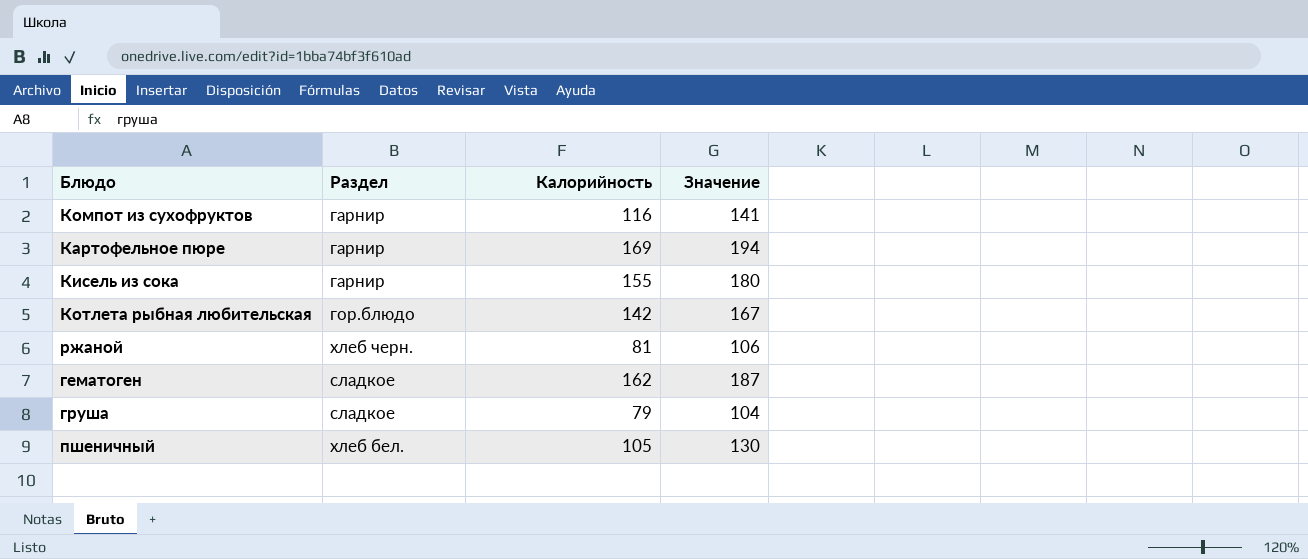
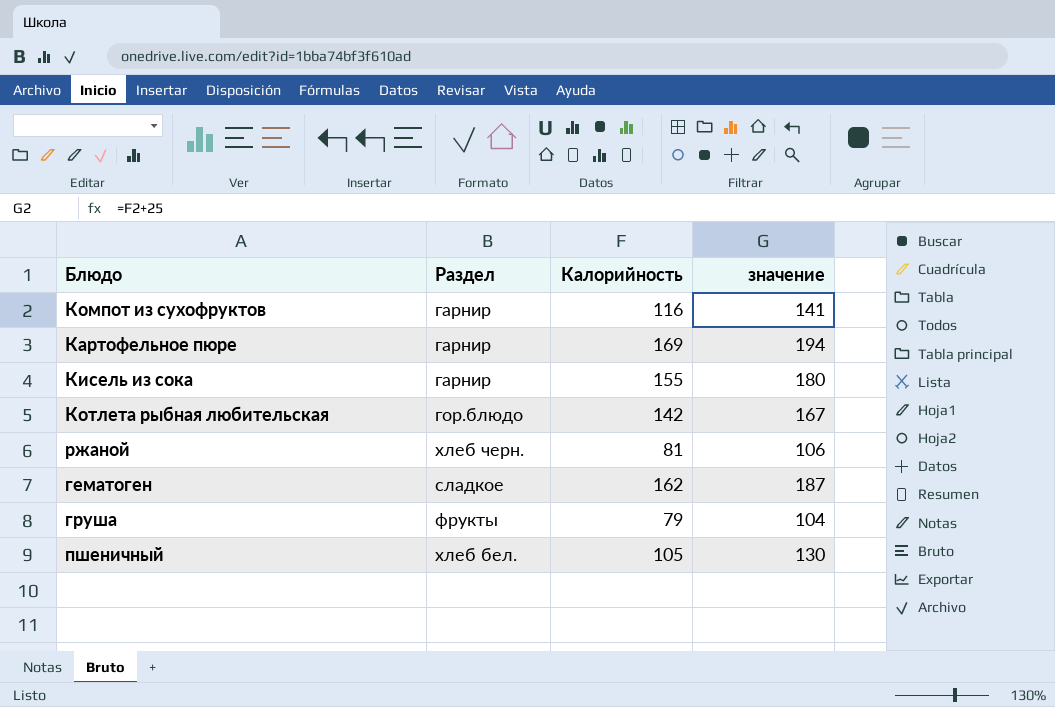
column name: Значение -> значение
груша | Раздел: сладкое -> фрукты

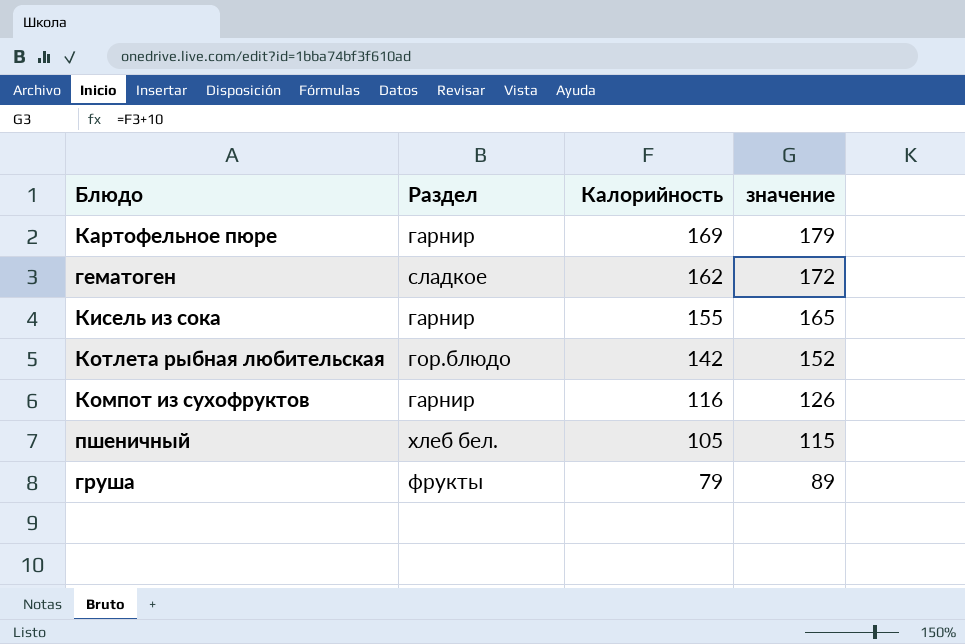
row order: none -> Калорийность descending
column значение | formula: [Калорийность] + 25 -> [Калорийность] + 10
row ржаной: хлеб черн. | 81 | 106 -> none

